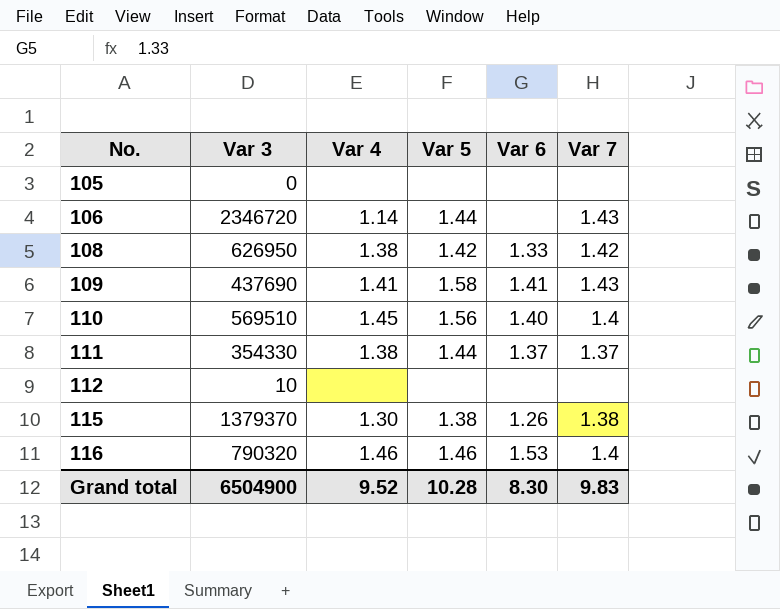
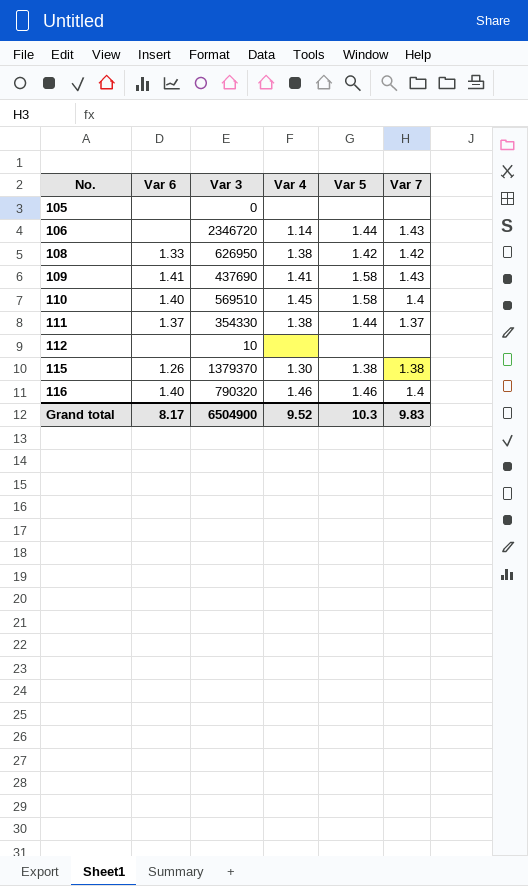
column Var 6 | position: 5 -> 2
110 | Var 5: 1.56 -> 1.58
116 | Var 6: 1.53 -> 1.40
Grand total | Var 6: 8.30 -> 8.17
Grand total | Var 5: 10.28 -> 10.3

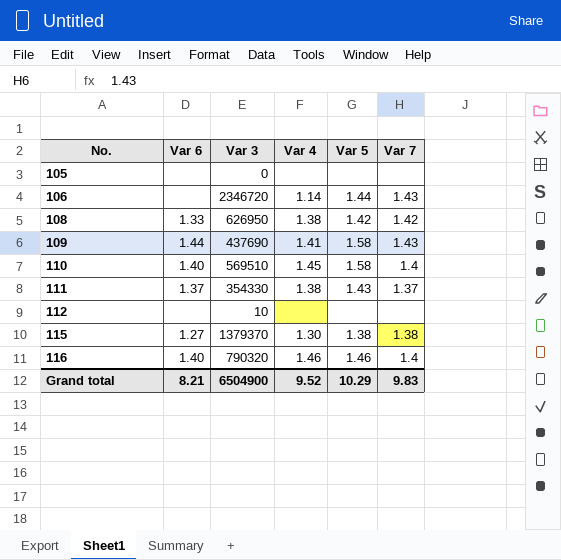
109 | Var 6: 1.41 -> 1.44
111 | Var 5: 1.44 -> 1.43
115 | Var 6: 1.26 -> 1.27
Grand total | Var 6: 8.17 -> 8.21
Grand total | Var 5: 10.3 -> 10.29

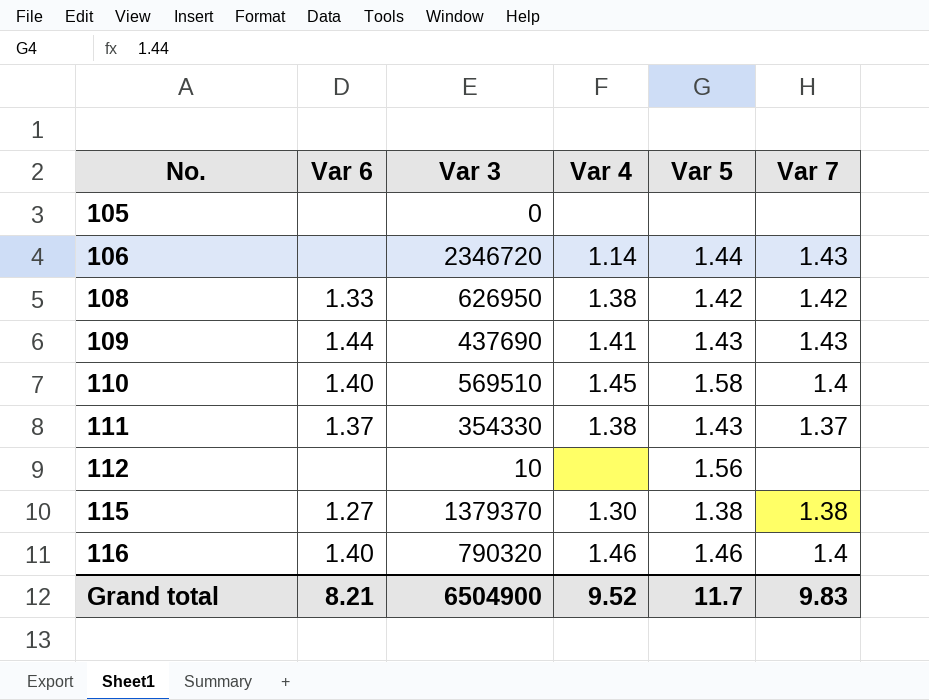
109 | Var 5: 1.58 -> 1.43
112 | Var 5: none -> 1.56
Grand total | Var 5: 10.29 -> 11.7

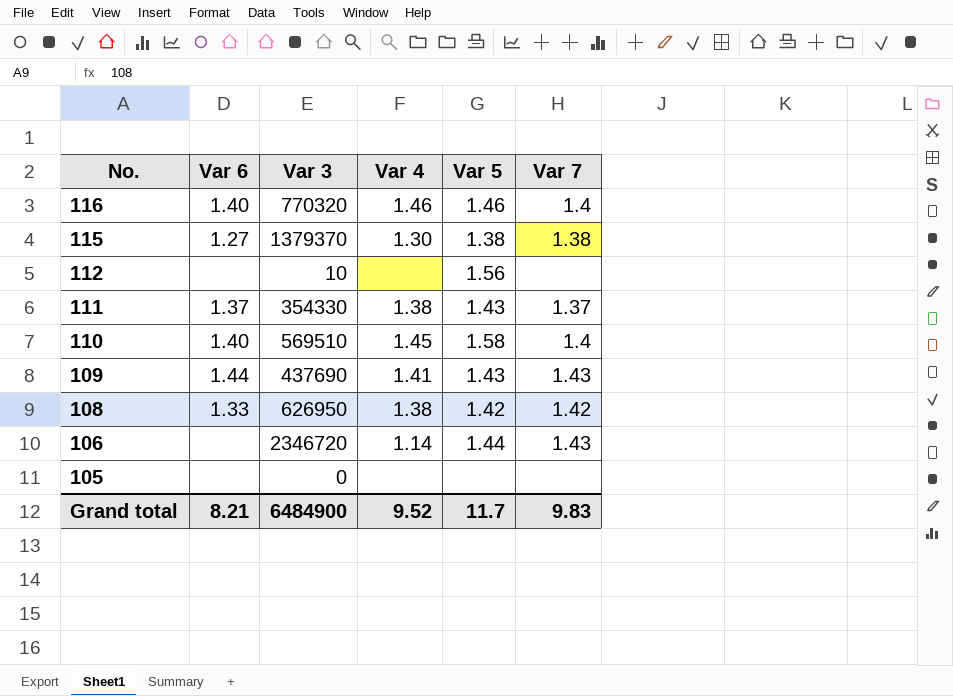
row order: No. ascending -> No. descending
116 | Var 3: 790320 -> 770320
Grand total | Var 3: 6504900 -> 6484900

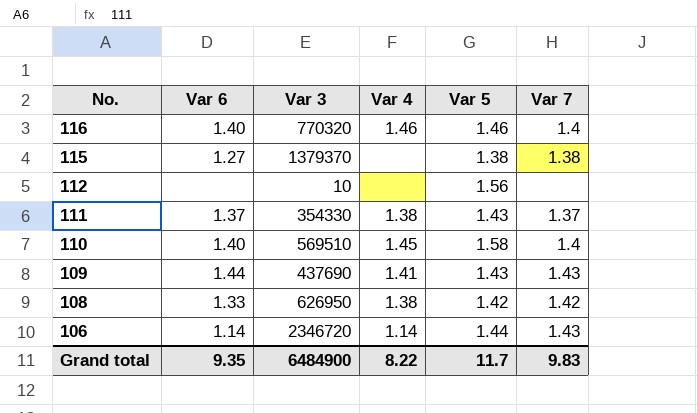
row 105: none | 0 | none | none | none -> none
115 | Var 4: 1.30 -> none
106 | Var 6: none -> 1.14
Grand total | Var 6: 8.21 -> 9.35
Grand total | Var 4: 9.52 -> 8.22

